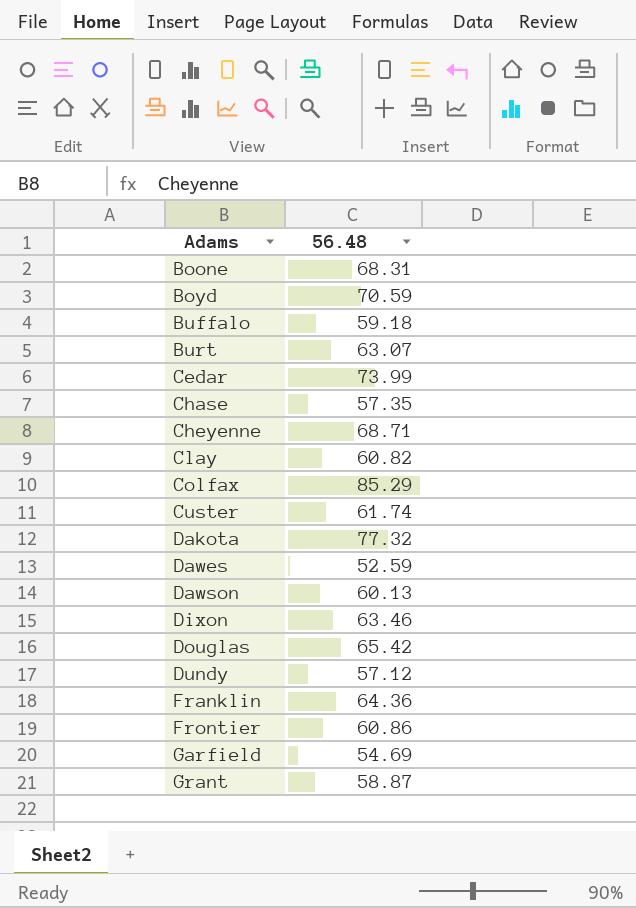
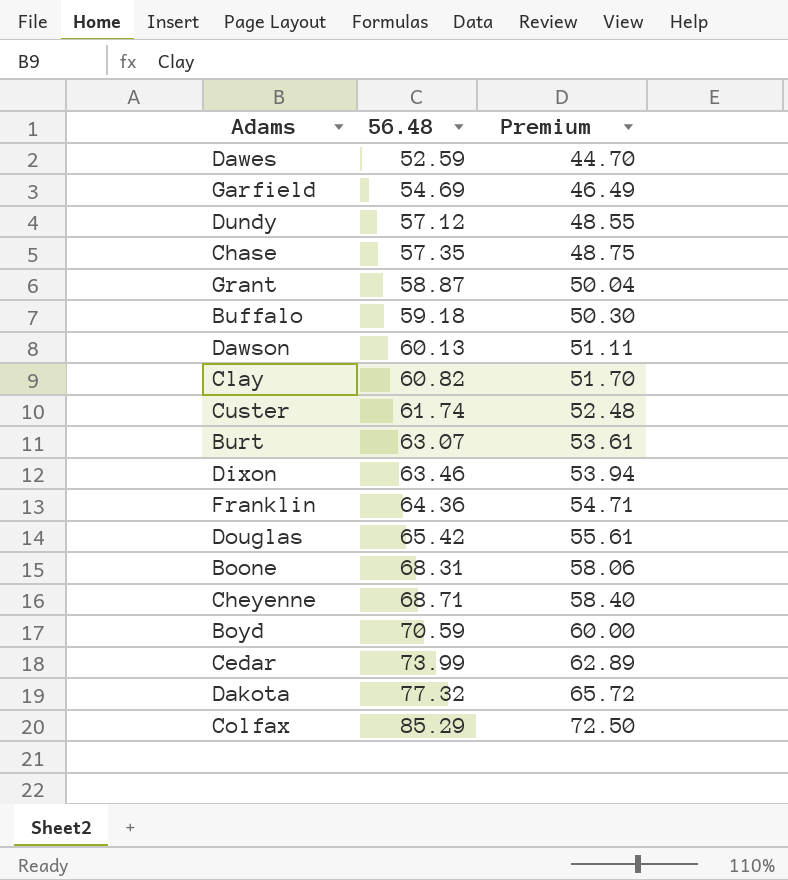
row order: Adams ascending -> 56.48 ascending
column Premium | formula: none -> [56.48] * 0.85
row Frontier: 60.86 -> none

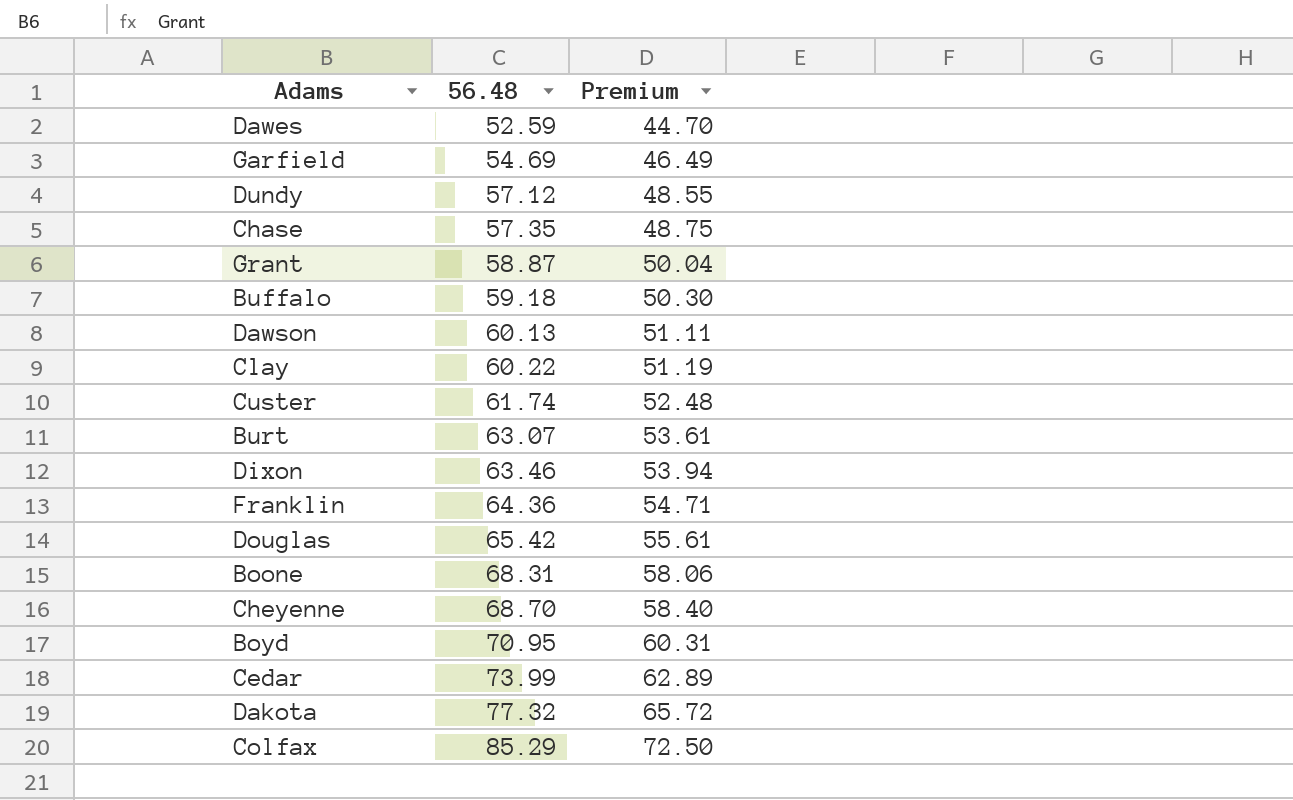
Clay | 56.48: 60.82 -> 60.22
Clay | Premium: 51.70 -> 51.19
Cheyenne | 56.48: 68.71 -> 68.70
Boyd | 56.48: 70.59 -> 70.95
Boyd | Premium: 60.00 -> 60.31

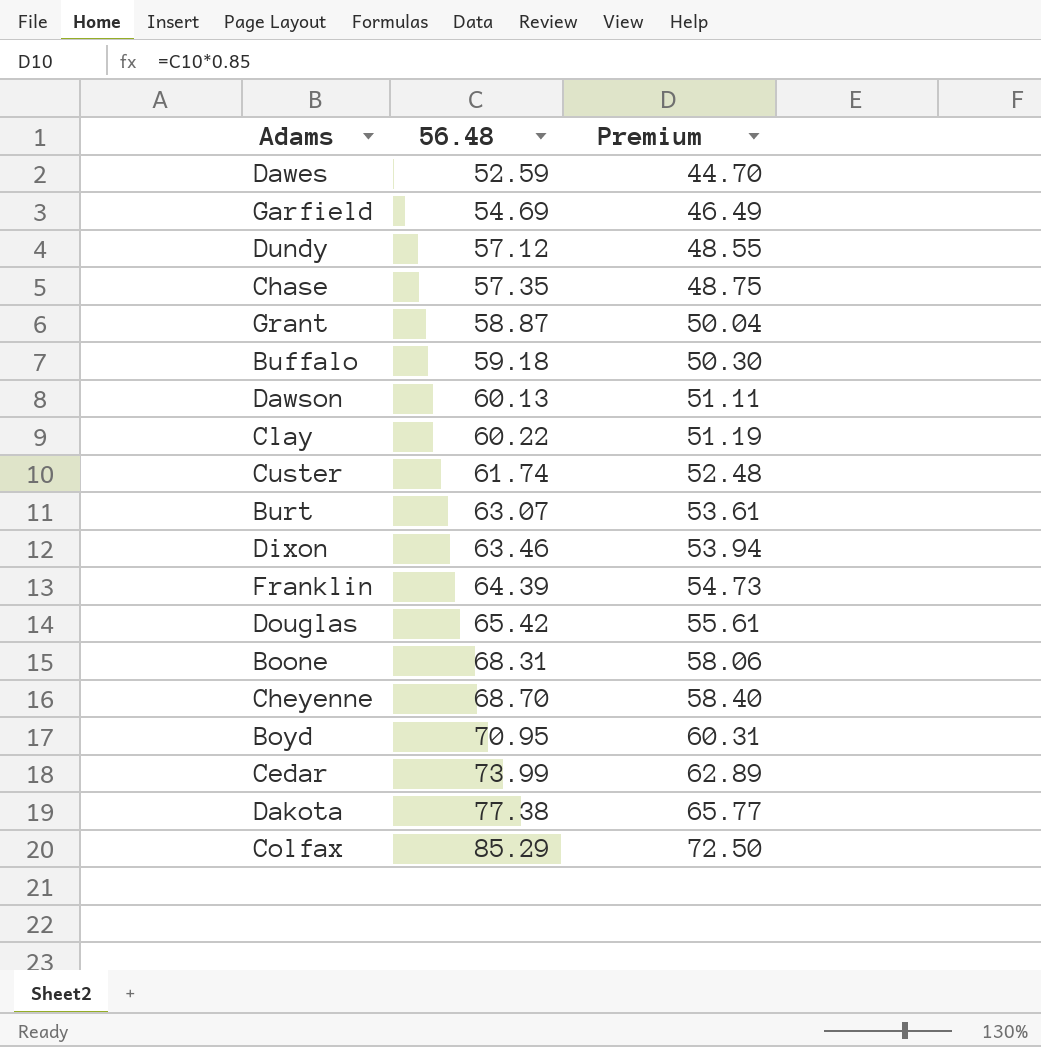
Franklin | 56.48: 64.36 -> 64.39
Franklin | Premium: 54.71 -> 54.73
Dakota | 56.48: 77.32 -> 77.38
Dakota | Premium: 65.72 -> 65.77

